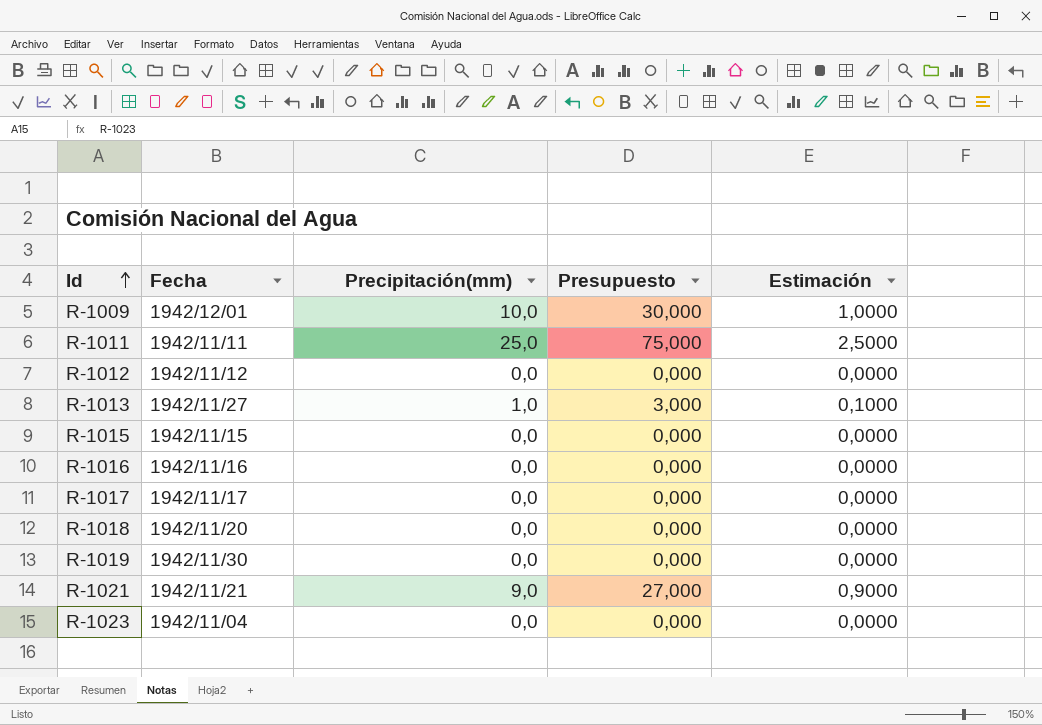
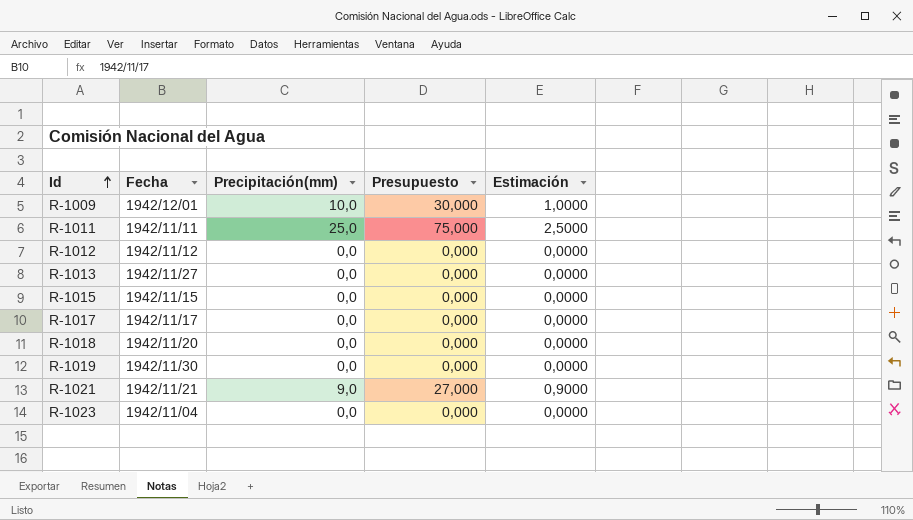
row R-1016: 1942/11/16 | 0,0 | 0,000 | 0,0000 -> none
R-1013 | Precipitación(mm): 1,0 -> 0,0
R-1013 | Presupuesto: 3,000 -> 0,000
R-1013 | Estimación: 0,1000 -> 0,0000

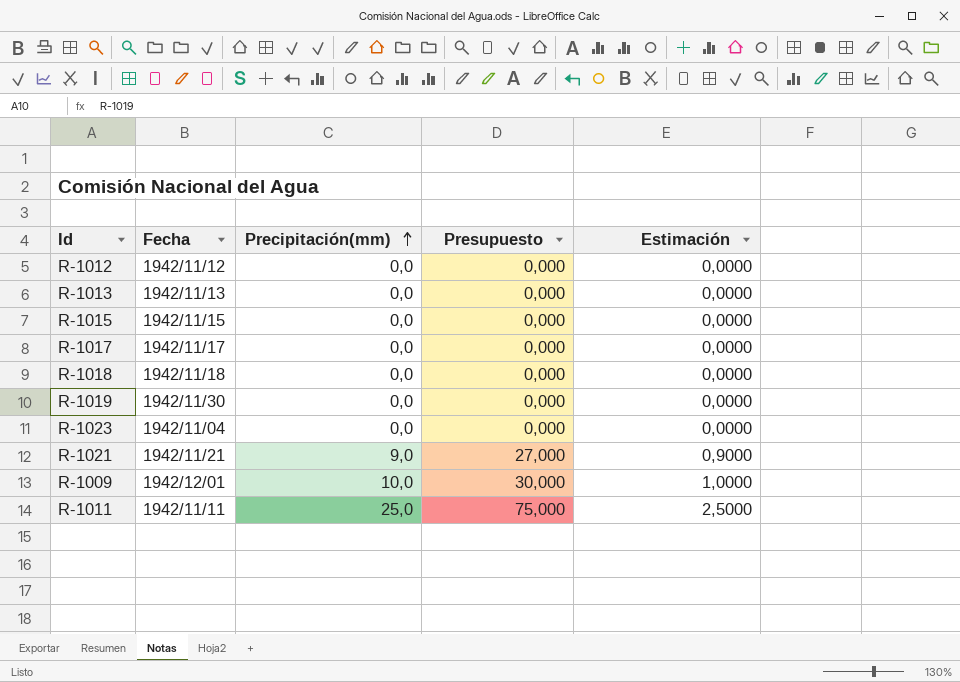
row order: Id ascending -> Precipitación(mm) ascending
R-1013 | Fecha: 1942/11/27 -> 1942/11/13
R-1018 | Fecha: 1942/11/20 -> 1942/11/18

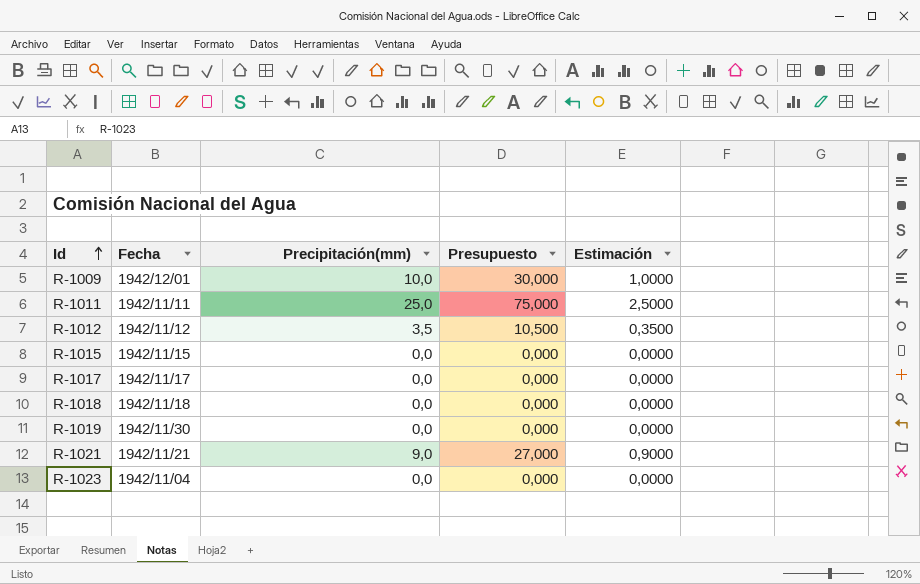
row order: Precipitación(mm) ascending -> Id ascending
row R-1013: 1942/11/13 | 0,0 | 0,000 | 0,0000 -> none
R-1012 | Precipitación(mm): 0,0 -> 3,5
R-1012 | Presupuesto: 0,000 -> 10,500
R-1012 | Estimación: 0,0000 -> 0,3500

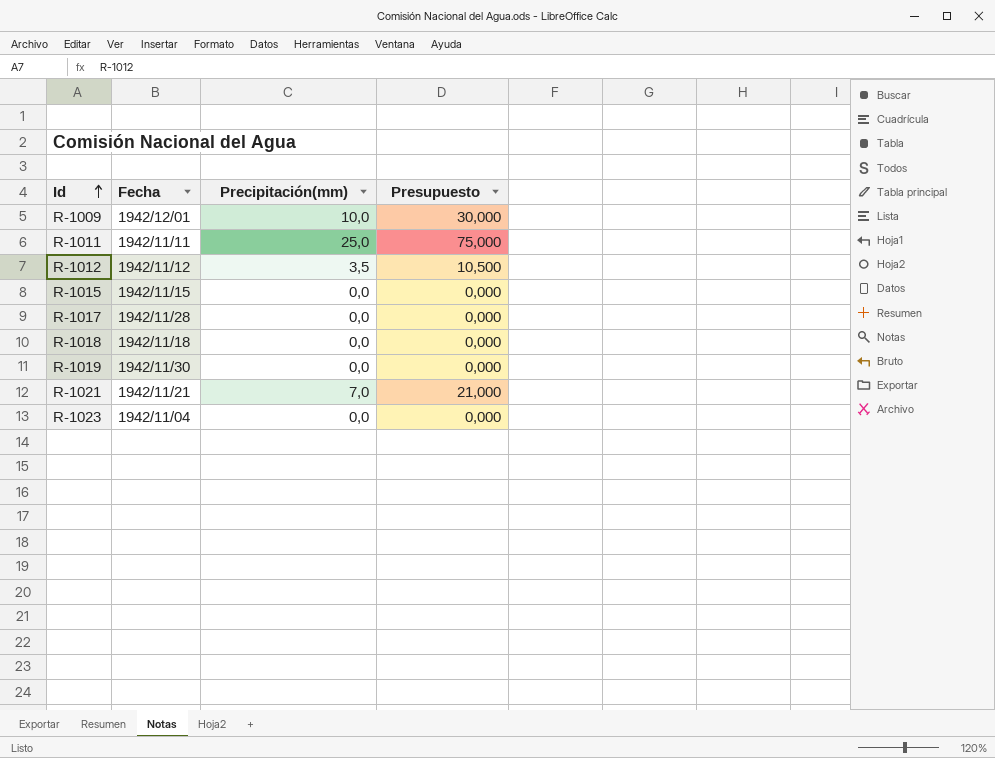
column Estimación | formula: [Precipitación(mm)] * 0,1 -> none
R-1017 | Fecha: 1942/11/17 -> 1942/11/28
R-1021 | Precipitación(mm): 9,0 -> 7,0
R-1021 | Presupuesto: 27,000 -> 21,000

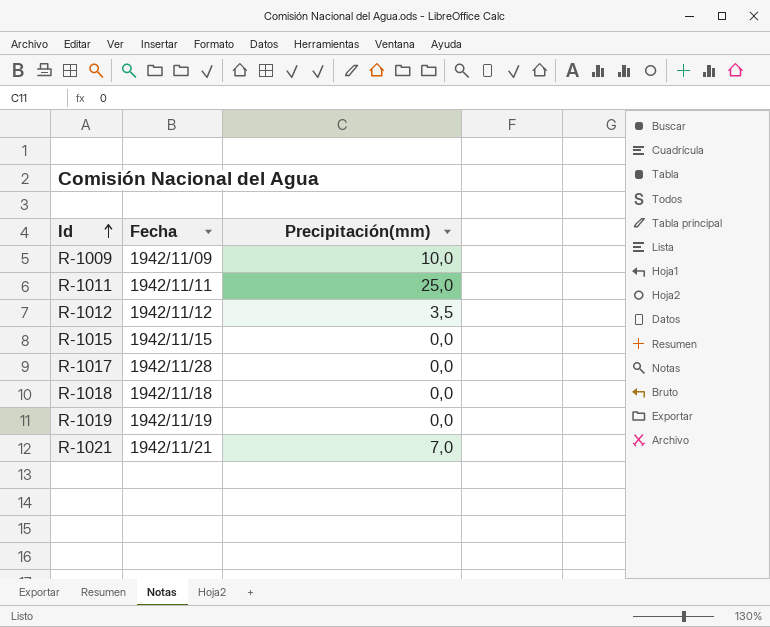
column Presupuesto | formula: [Precipitación(mm)] * 3 -> none
row R-1023: 1942/11/04 | 0,0 | 0,000 -> none
R-1009 | Fecha: 1942/12/01 -> 1942/11/09
R-1019 | Fecha: 1942/11/30 -> 1942/11/19

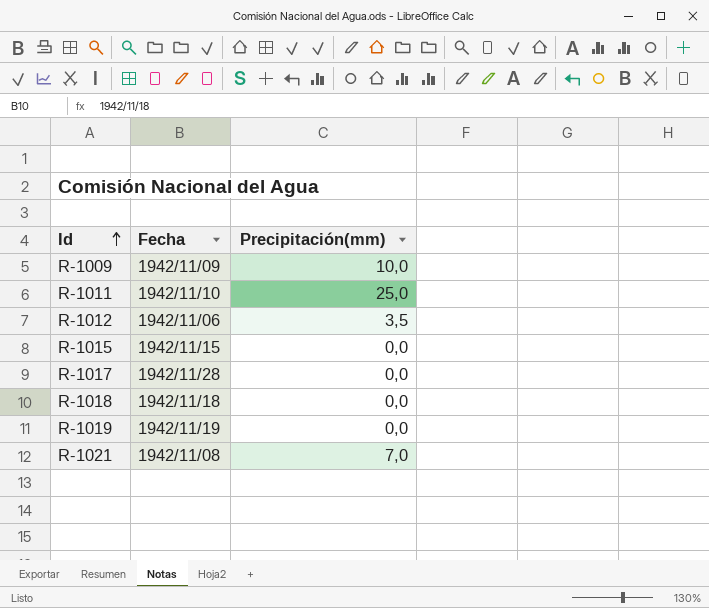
R-1011 | Fecha: 1942/11/11 -> 1942/11/10
R-1012 | Fecha: 1942/11/12 -> 1942/11/06
R-1021 | Fecha: 1942/11/21 -> 1942/11/08

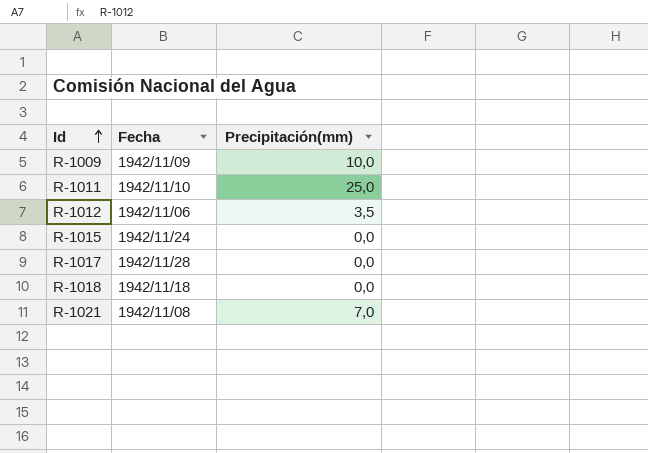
row R-1019: 1942/11/19 | 0,0 -> none
R-1015 | Fecha: 1942/11/15 -> 1942/11/24

